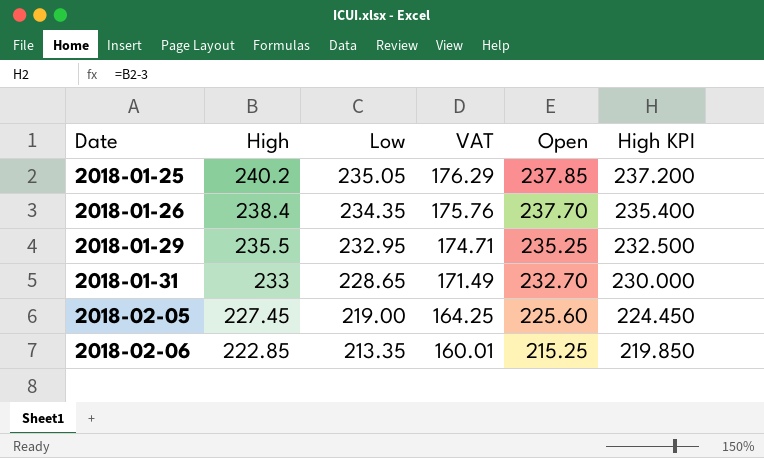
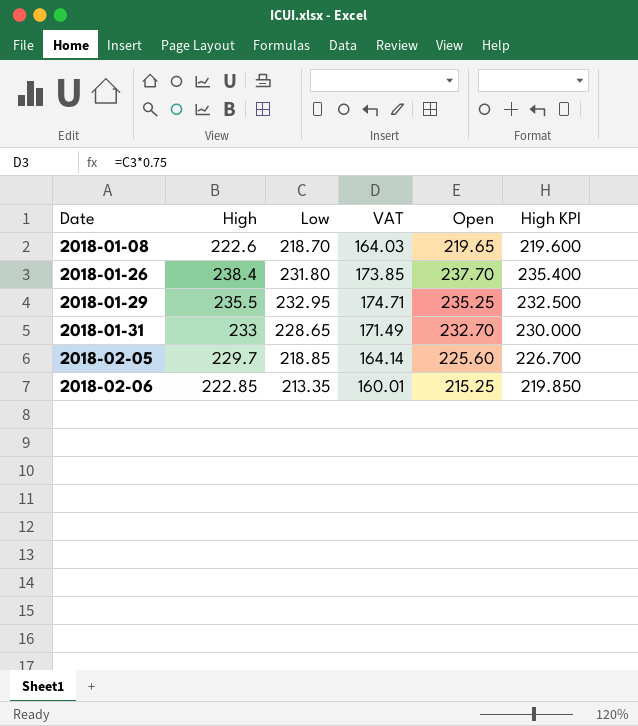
row 2018-01-25: 240.2 | 235.05 | 176.29 | 237.85 | 237.200 -> none
row 2018-01-08: none -> 222.6 | 218.70 | 164.03 | 219.65 | 219.600
2018-01-26 | Low: 234.35 -> 231.80
2018-01-26 | VAT: 175.76 -> 173.85
2018-02-05 | High: 227.45 -> 229.7
2018-02-05 | Low: 219.00 -> 218.85
2018-02-05 | VAT: 164.25 -> 164.14
2018-02-05 | High KPI: 224.450 -> 226.700

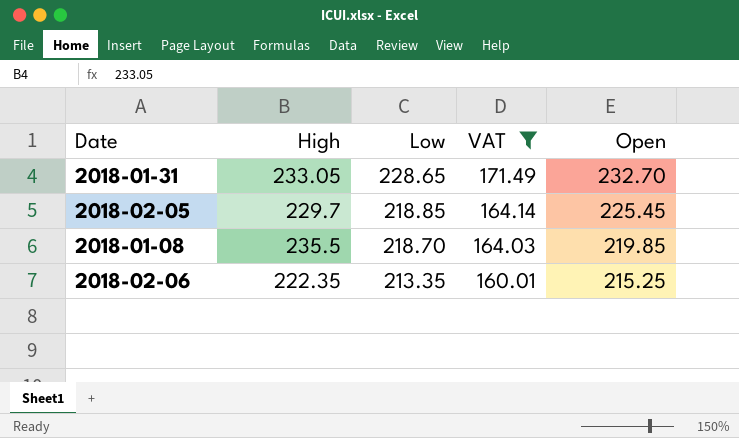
filter: none -> VAT <= 171.49
row order: Date ascending -> Low descending
column High KPI | formula: [High] - 3 -> none
2018-01-31 | High: 233 -> 233.05
2018-02-05 | Open: 225.60 -> 225.45
2018-01-08 | High: 222.6 -> 235.5
2018-01-08 | Open: 219.65 -> 219.85
2018-02-06 | High: 222.85 -> 222.35

